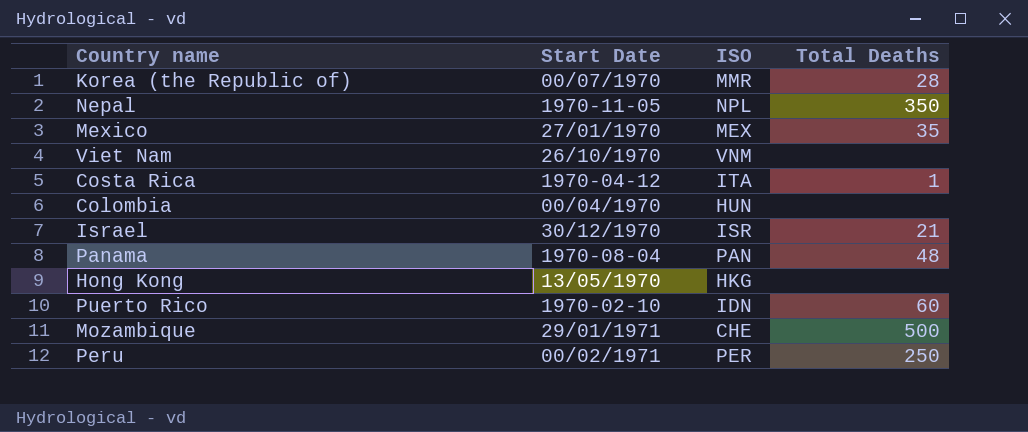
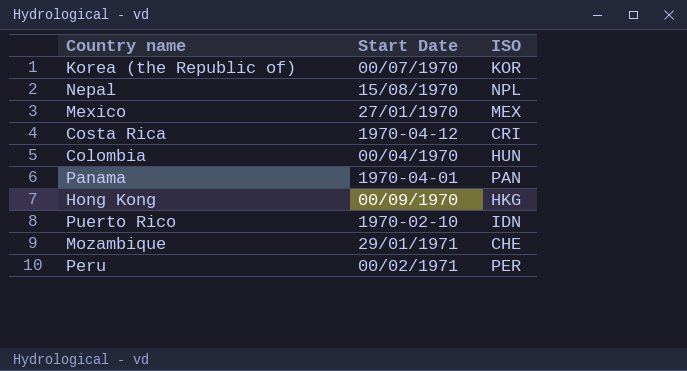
column Total Deaths | position: 4 -> none
row Viet Nam: 26/10/1970 | VNM | none -> none
row Israel: 30/12/1970 | ISR | 21 -> none
Korea (the Republic of) | ISO: MMR -> KOR
Nepal | Start Date: 1970-11-05 -> 15/08/1970
Costa Rica | ISO: ITA -> CRI
Panama | Start Date: 1970-08-04 -> 1970-04-01
Hong Kong | Start Date: 13/05/1970 -> 00/09/1970

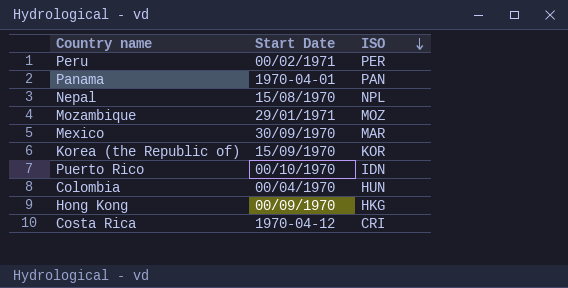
row order: none -> ISO descending
Mozambique | ISO: CHE -> MOZ
Mexico | Start Date: 27/01/1970 -> 30/09/1970
Mexico | ISO: MEX -> MAR
Korea (the Republic of) | Start Date: 00/07/1970 -> 15/09/1970
Puerto Rico | Start Date: 1970-02-10 -> 00/10/1970

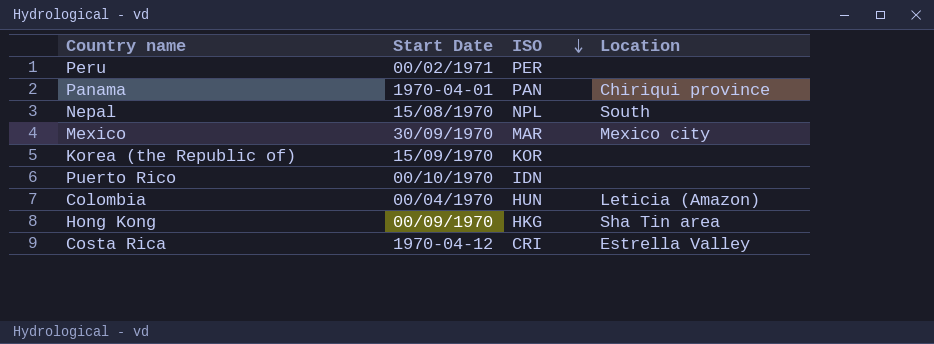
column Location | position: none -> 4
row Mozambique: 29/01/1971 | MOZ -> none

